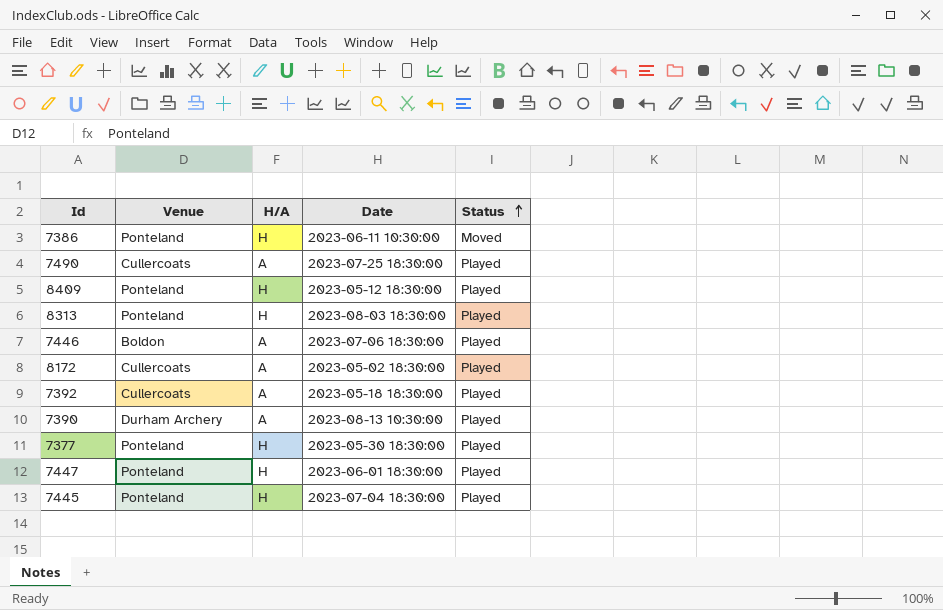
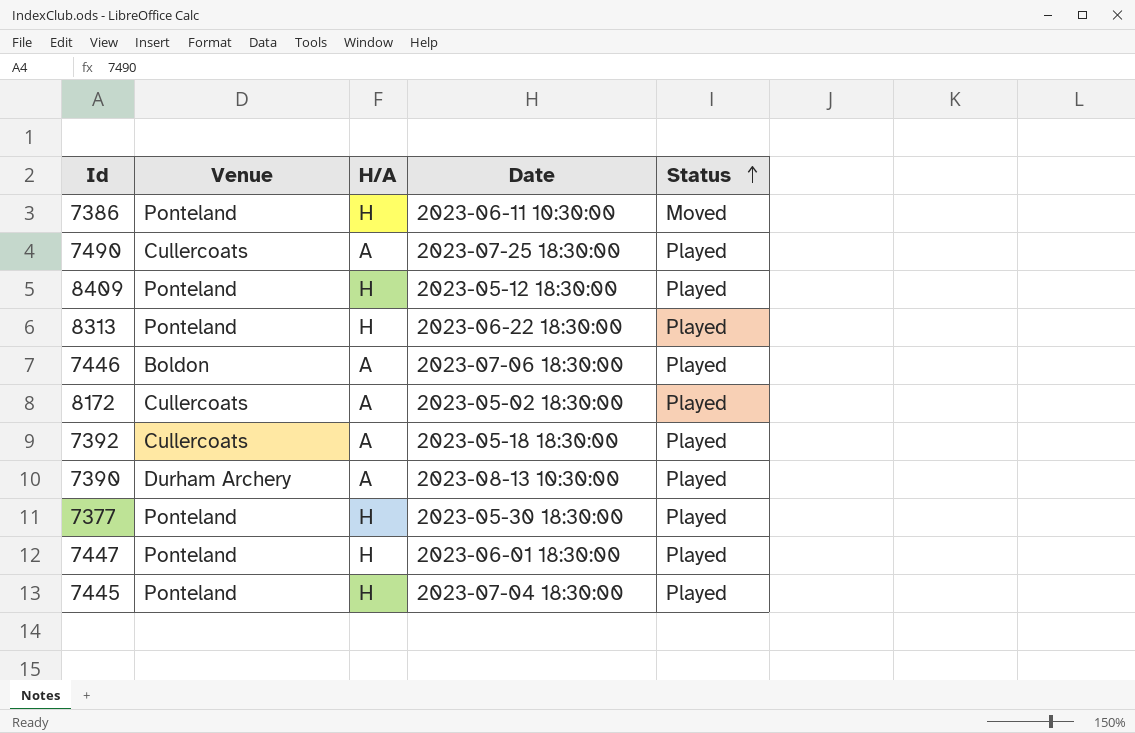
8313 | Date: 2023-08-03 18:30:00 -> 2023-06-22 18:30:00

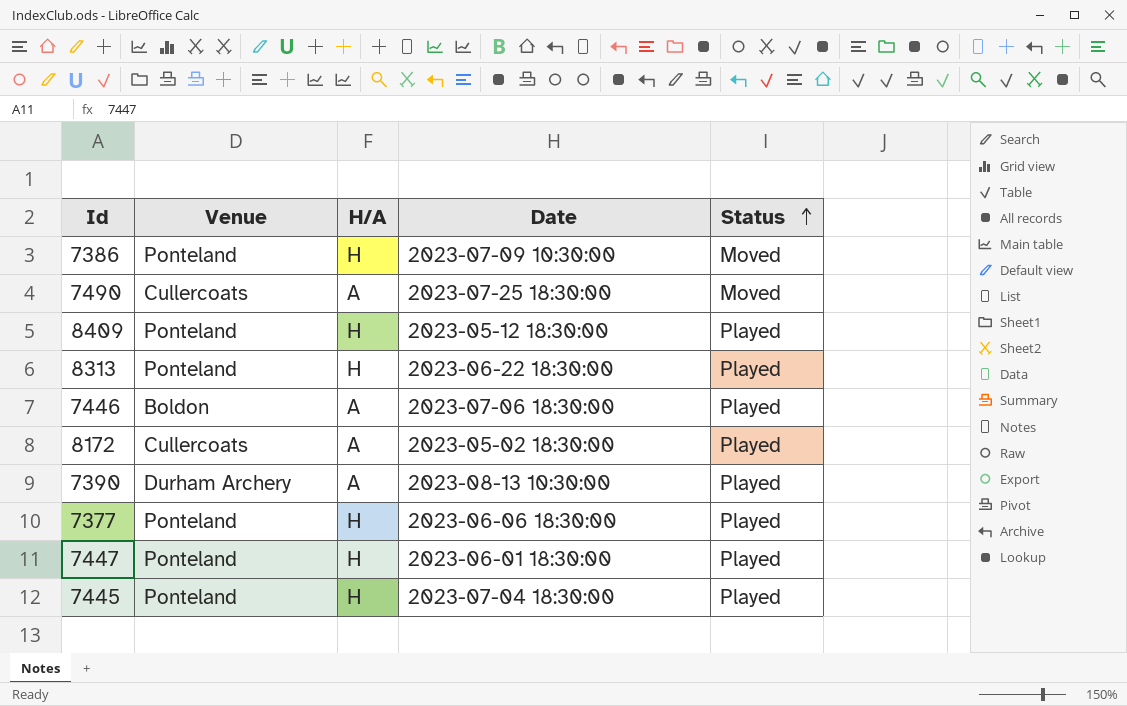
row 7392: Cullercoats | A | 2023-05-18 18:30:00 | Played -> none
7386 | Date: 2023-06-11 10:30:00 -> 2023-07-09 10:30:00
7490 | Status: Played -> Moved
7377 | Date: 2023-05-30 18:30:00 -> 2023-06-06 18:30:00

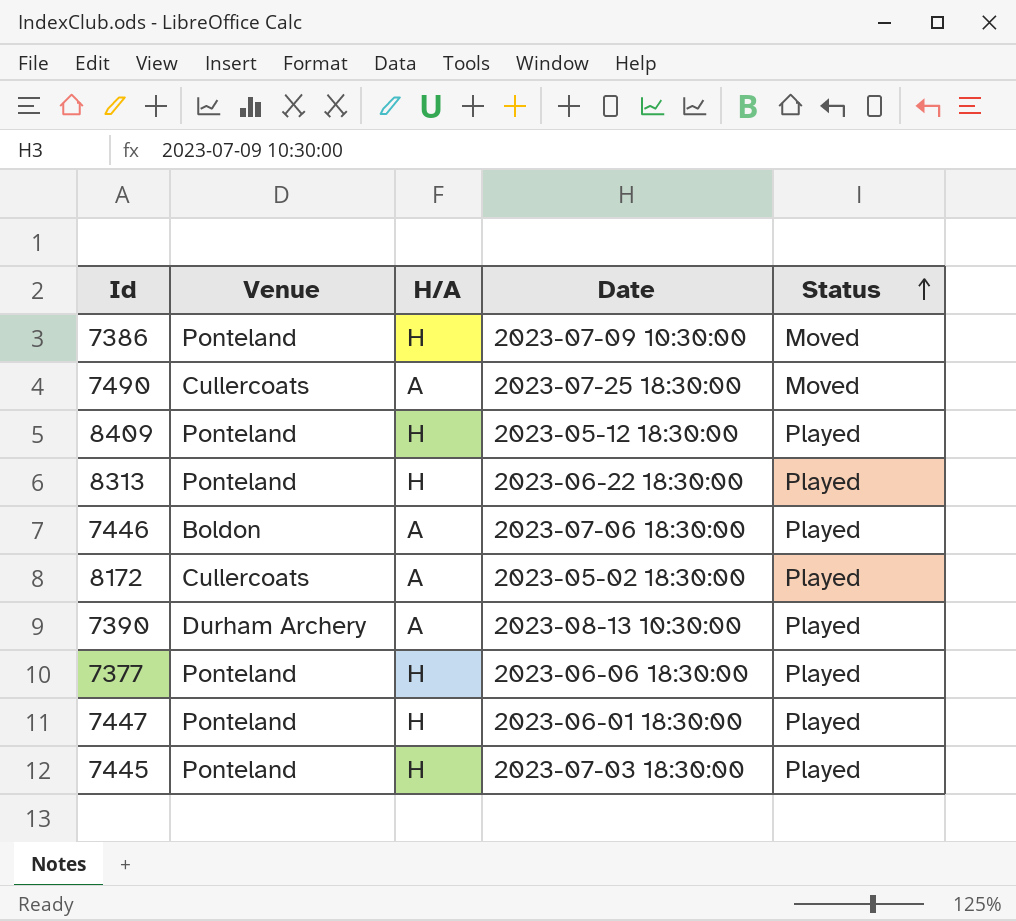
7445 | Date: 2023-07-04 18:30:00 -> 2023-07-03 18:30:00

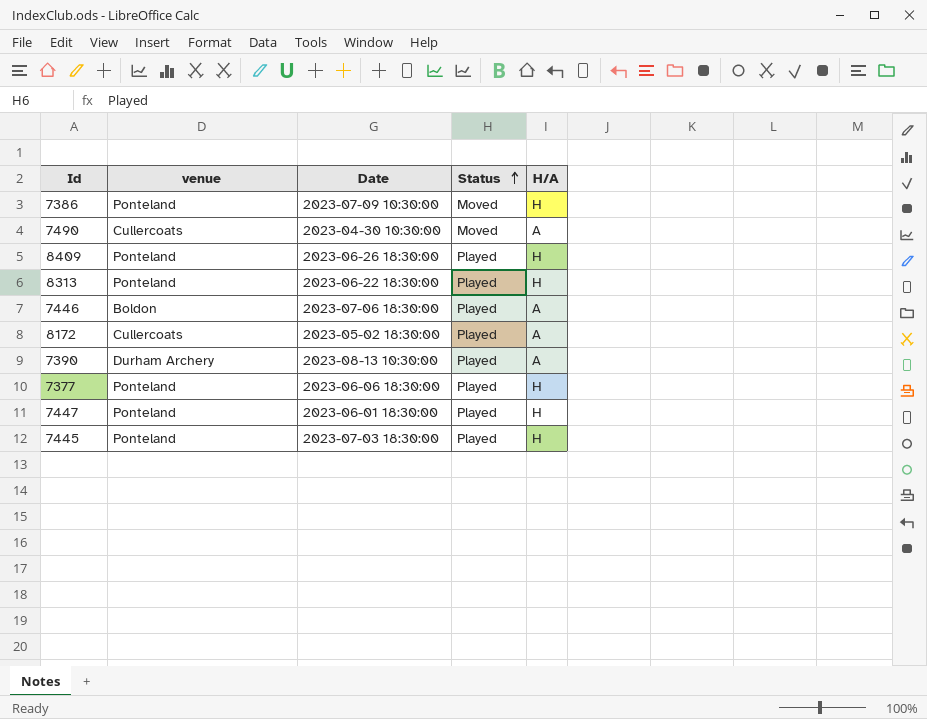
column name: Venue -> venue
column H/A | position: 3 -> 5
7490 | Date: 2023-07-25 18:30:00 -> 2023-04-30 10:30:00
8409 | Date: 2023-05-12 18:30:00 -> 2023-06-26 18:30:00

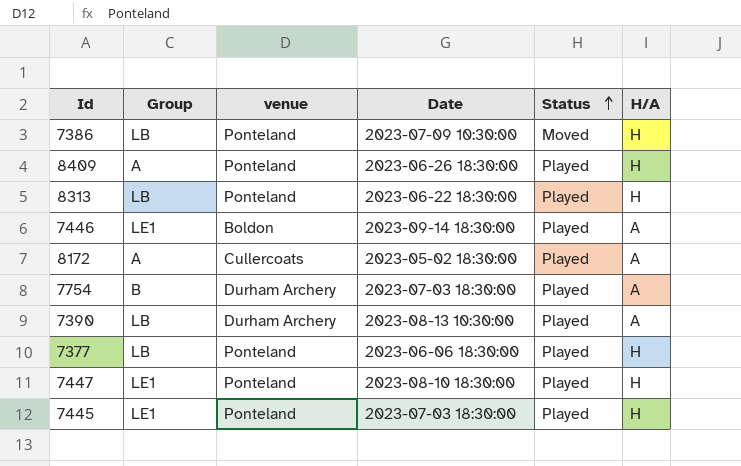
column Group | position: none -> 2
row 7490: Cullercoats | 2023-04-30 10:30:00 | Moved | A -> none
7446 | Date: 2023-07-06 18:30:00 -> 2023-09-14 18:30:00
row 7754: none -> B | Durham Archery | 2023-07-03 18:30:00 | Played | A
7447 | Date: 2023-06-01 18:30:00 -> 2023-08-10 18:30:00

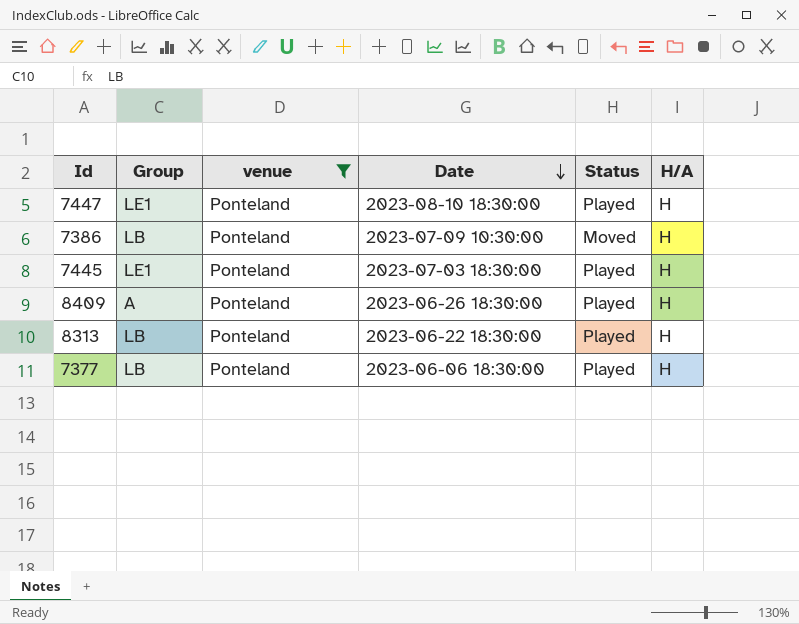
filter: none -> venue = Ponteland
row order: Status ascending -> Date descending

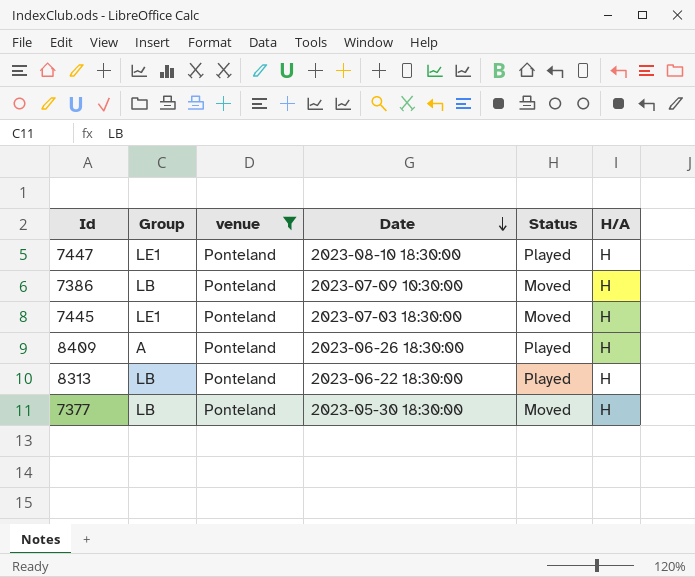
7445 | Status: Played -> Moved
7377 | Date: 2023-06-06 18:30:00 -> 2023-05-30 18:30:00
7377 | Status: Played -> Moved

